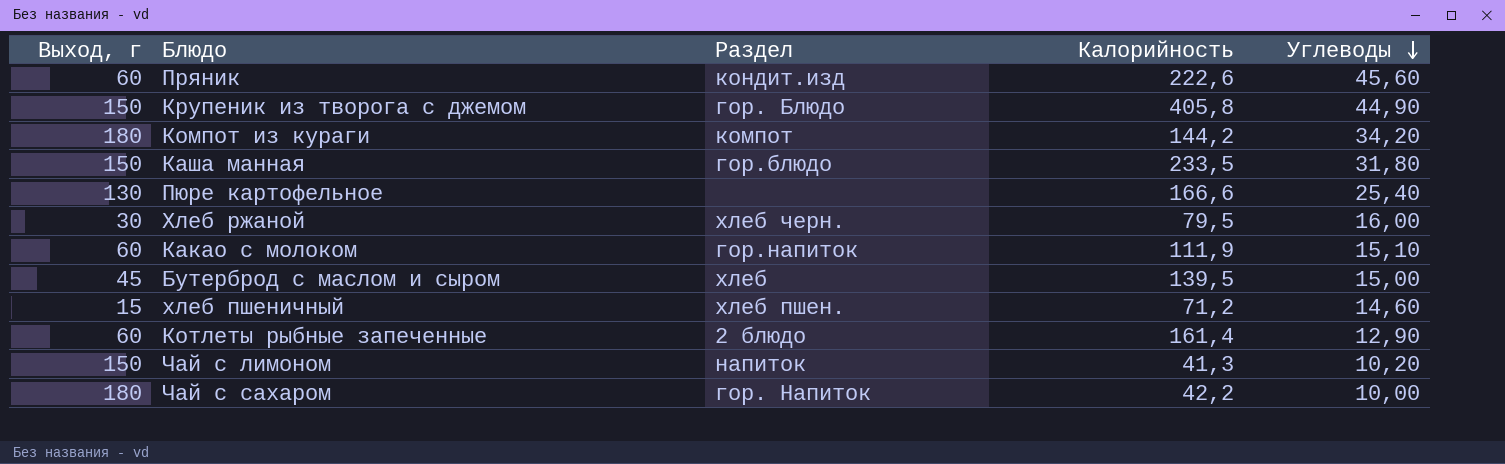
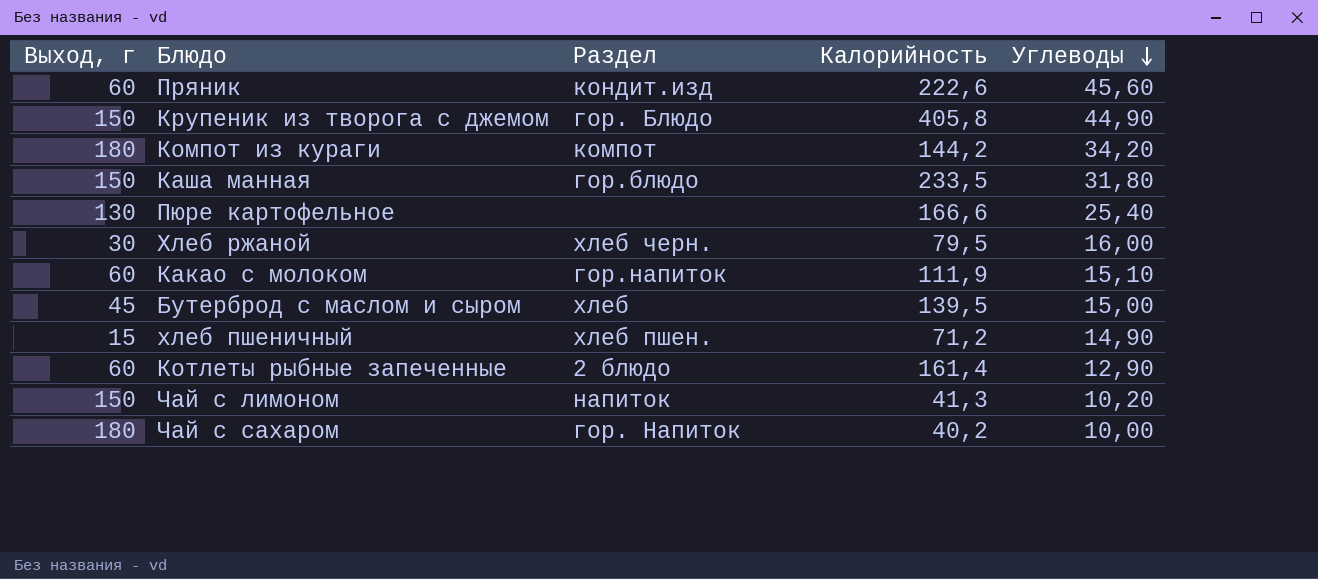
хлеб пшеничный | Углеводы: 14,60 -> 14,90
Чай с сахаром | Калорийность: 42,2 -> 40,2

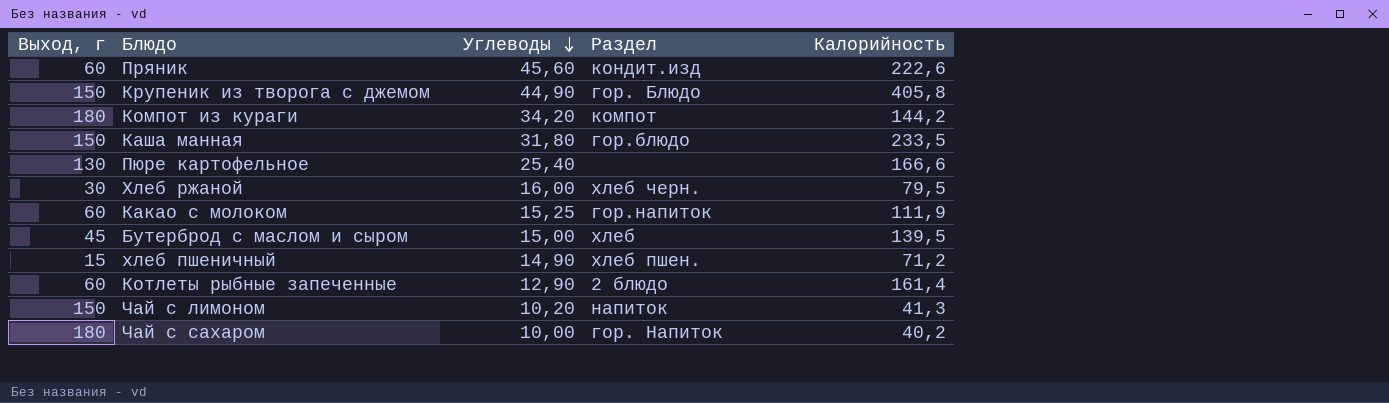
column Углеводы | position: 5 -> 3
Какао с молоком | Углеводы: 15,10 -> 15,25

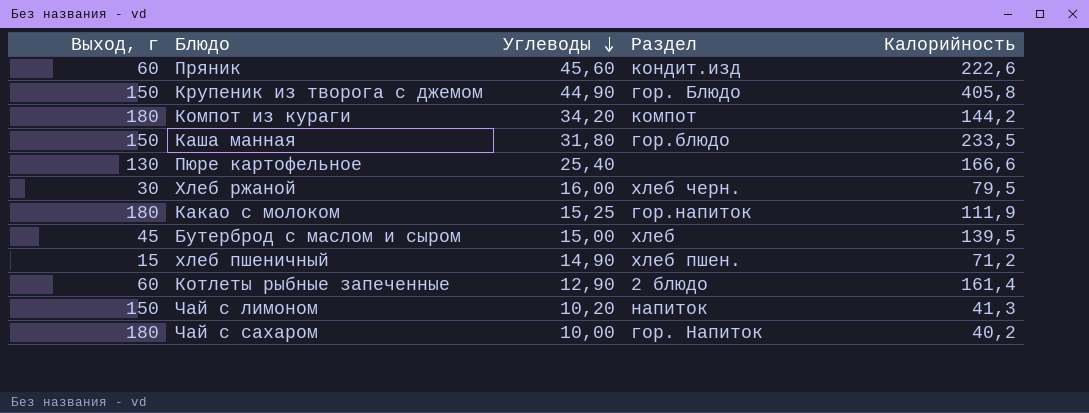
Какао с молоком | Выход, г: 60 -> 180

